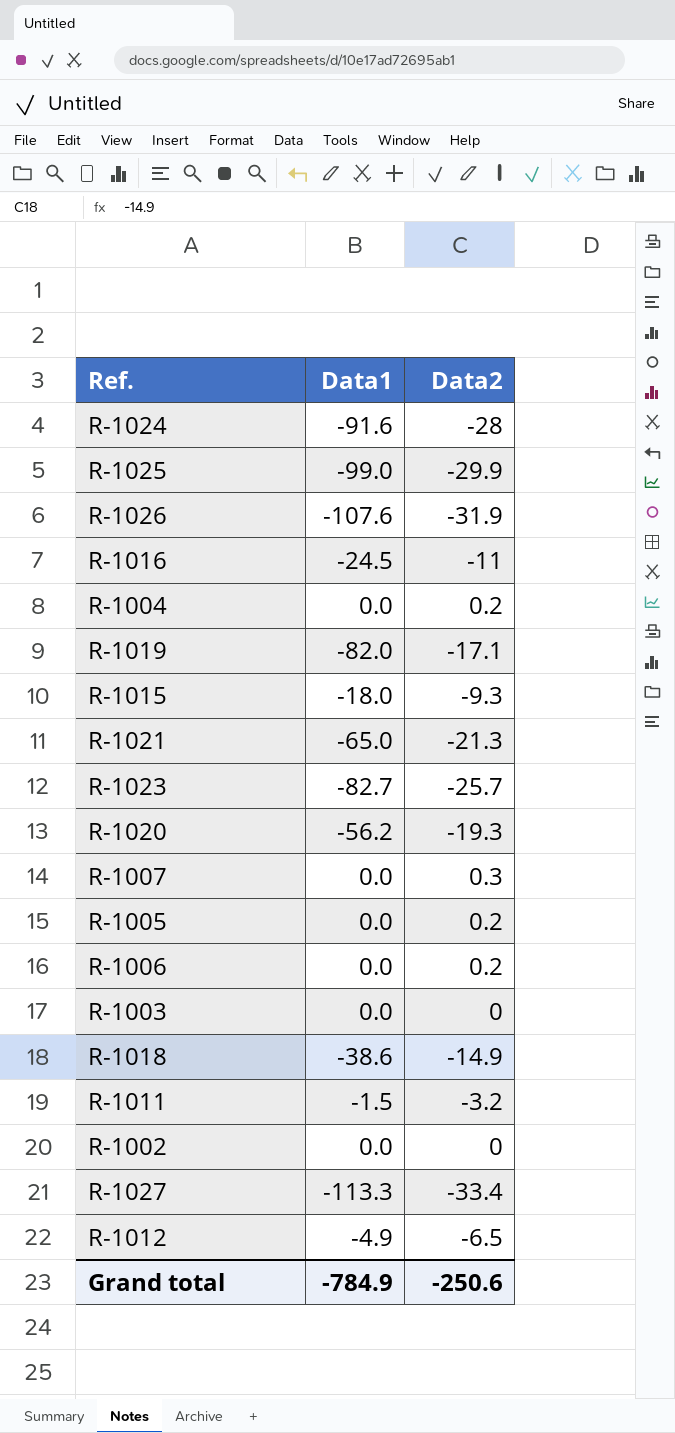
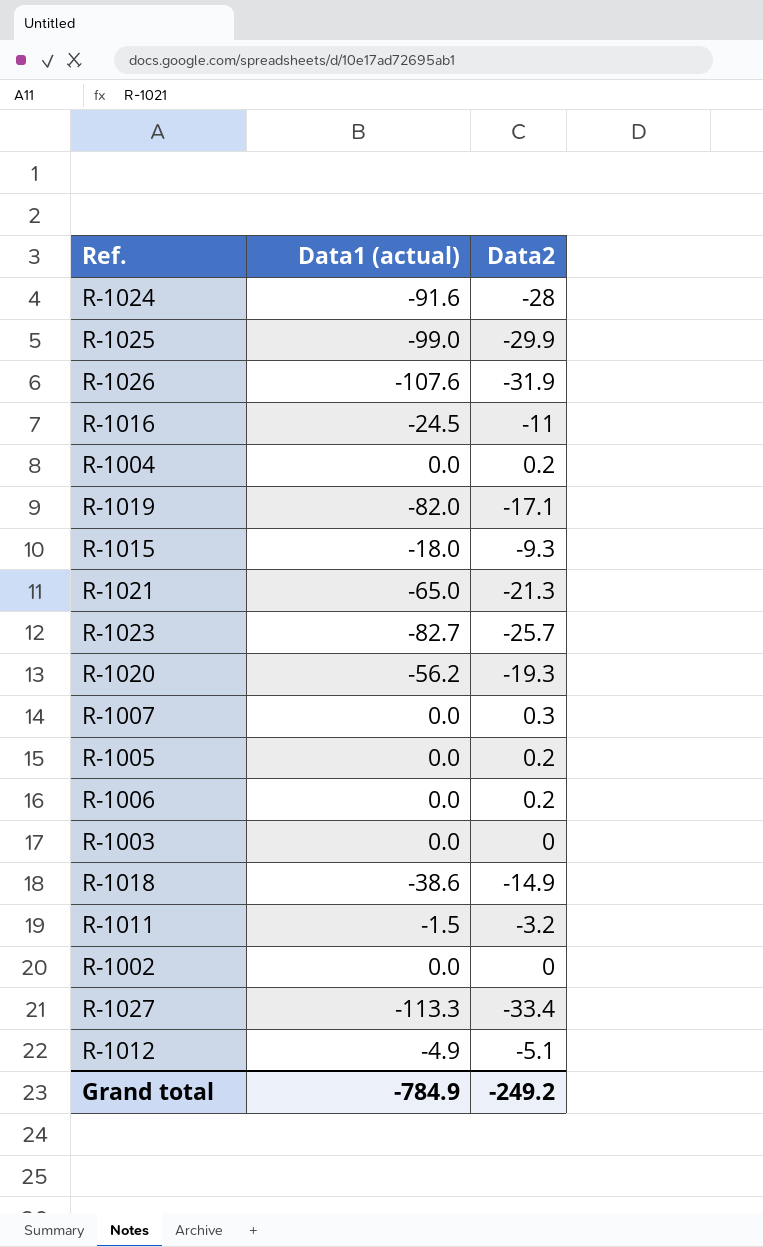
column name: Data1 -> Data1 (actual)
R-1012 | Data2: -6.5 -> -5.1
Grand total | Data2: -250.6 -> -249.2

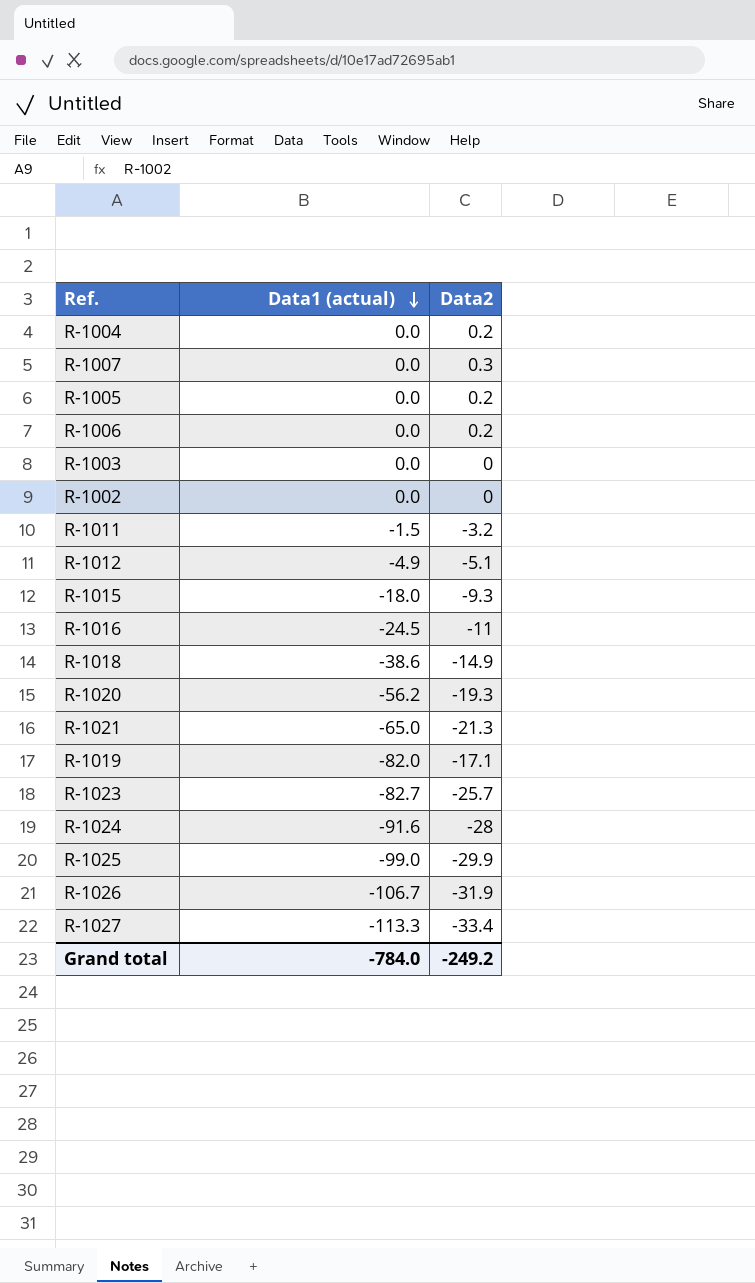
row order: none -> Data1 (actual) descending
R-1026 | Data1 (actual): -107.6 -> -106.7
Grand total | Data1 (actual): -784.9 -> -784.0

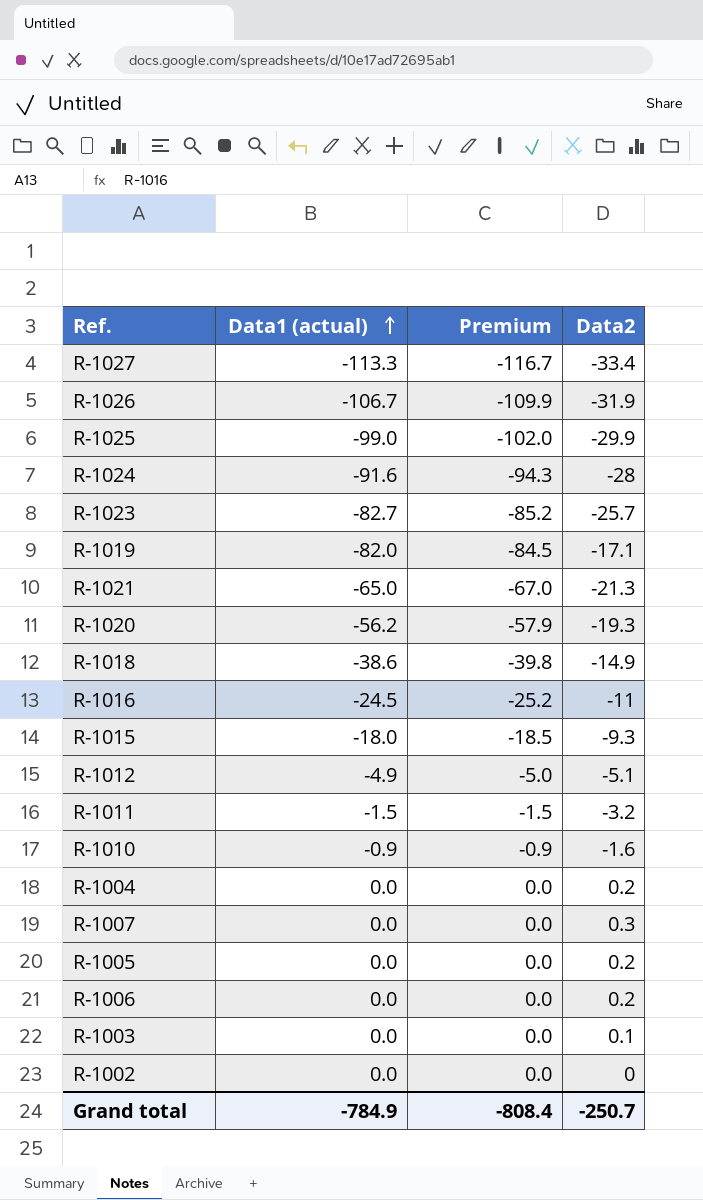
row order: Data1 (actual) descending -> Data1 (actual) ascending
column Premium | formula: none -> [Data1 (actual)] * 1.03
row R-1010: none -> -0.9 | -0.9 | -1.6
R-1003 | Data2: 0 -> 0.1
Grand total | Data1 (actual): -784.0 -> -784.9
Grand total | Data2: -249.2 -> -250.7

